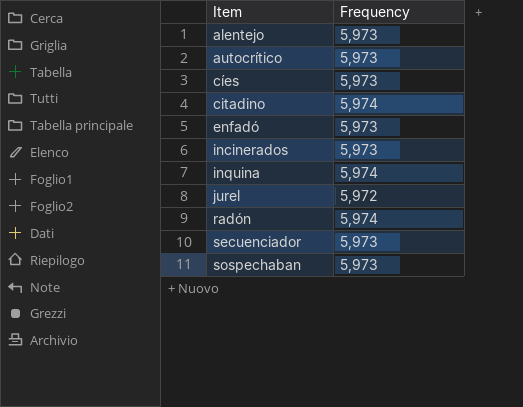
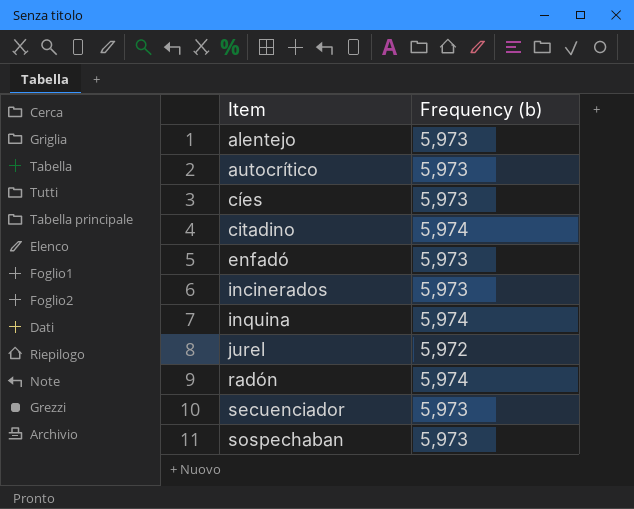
column name: Frequency -> Frequency (b)

